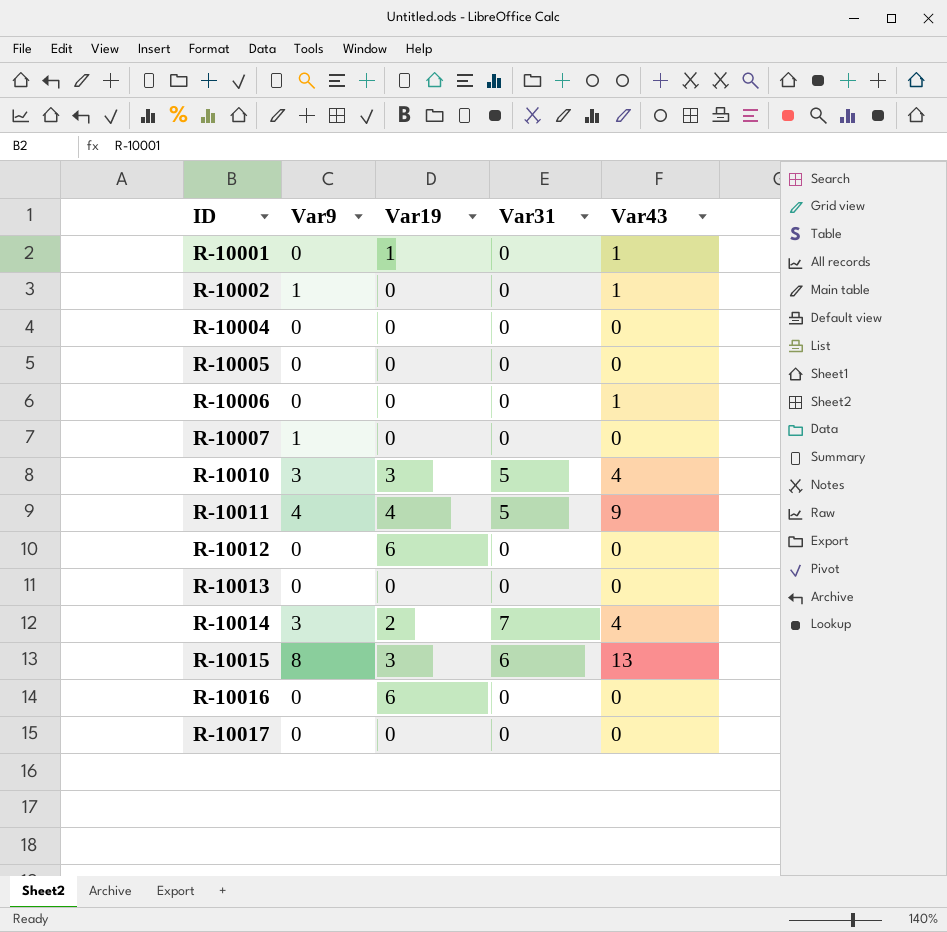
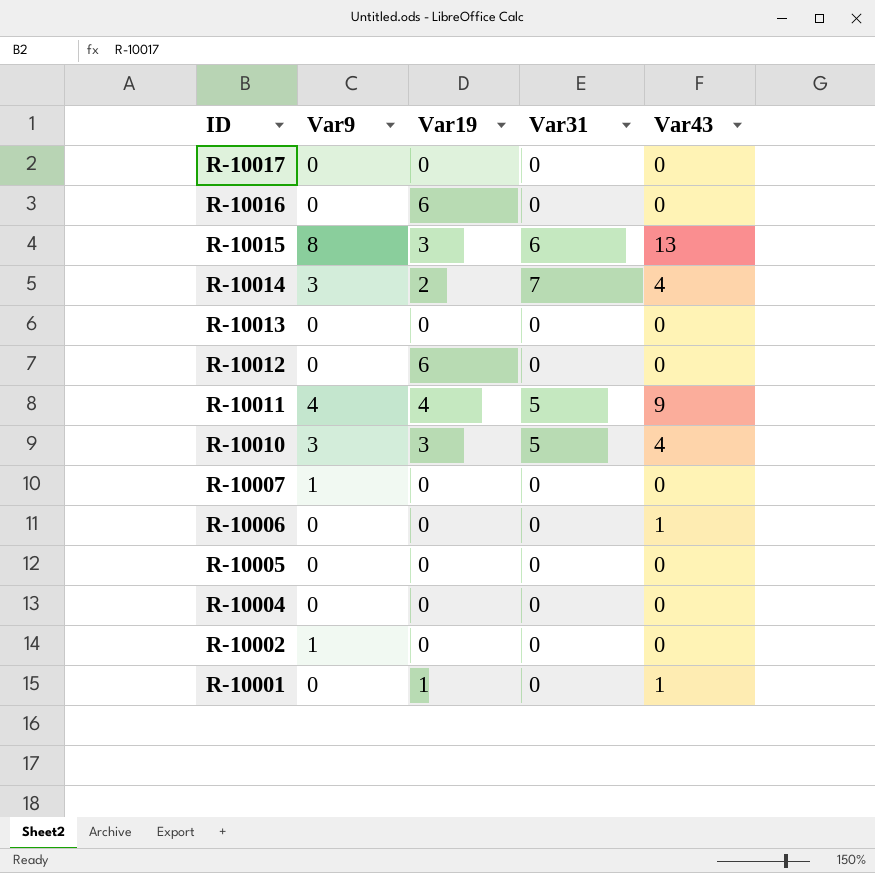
row order: ID ascending -> ID descending
R-10002 | Var43: 1 -> 0

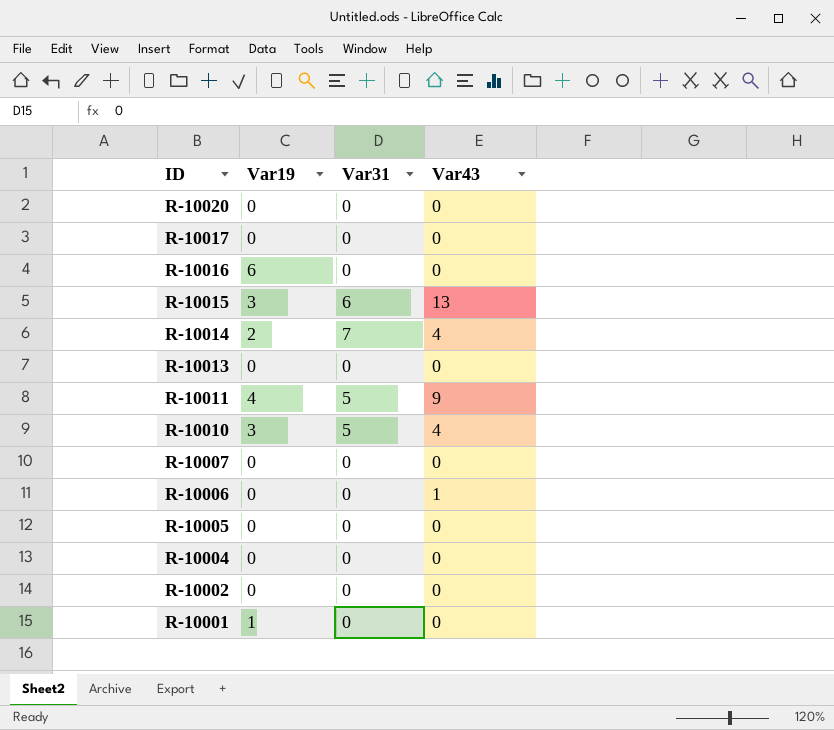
column Var9 | position: 2 -> none
row R-10012: 0 | 6 | 0 | 0 -> none
row R-10020: none -> 0 | 0 | 0
R-10001 | Var43: 1 -> 0

